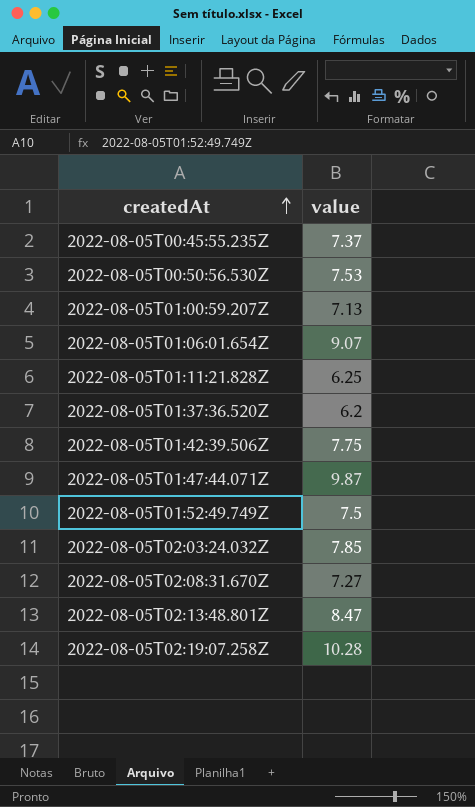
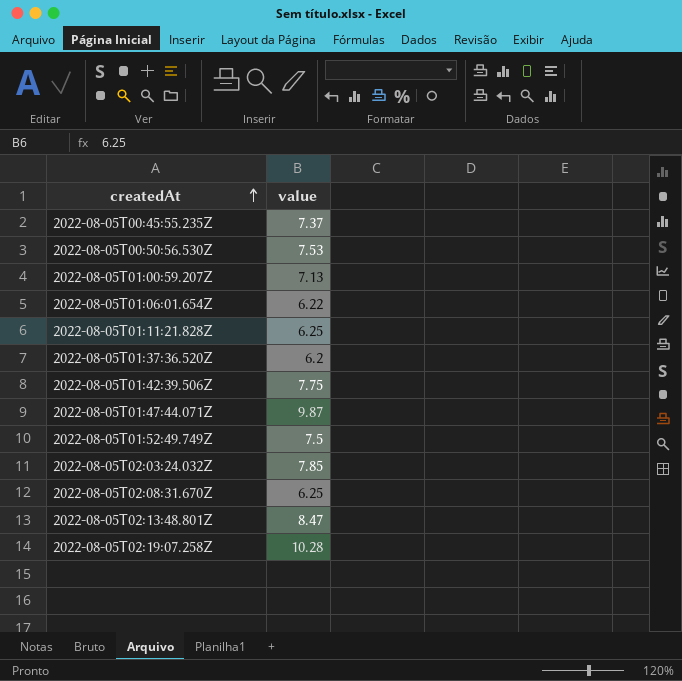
2022-08-05T01:06:01.654Z | value: 9.07 -> 6.22
2022-08-05T02:08:31.670Z | value: 7.27 -> 6.25

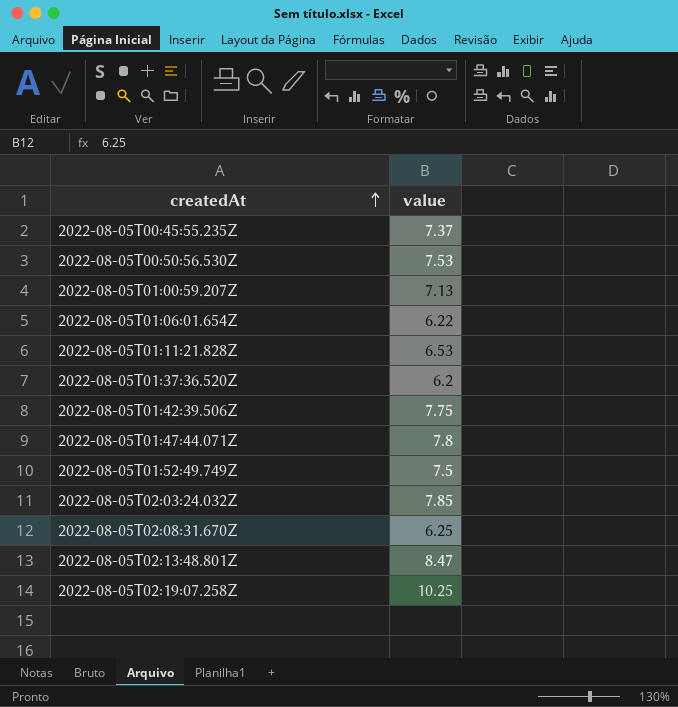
2022-08-05T01:11:21.828Z | value: 6.25 -> 6.53
2022-08-05T01:47:44.071Z | value: 9.87 -> 7.8
2022-08-05T02:19:07.258Z | value: 10.28 -> 10.25

